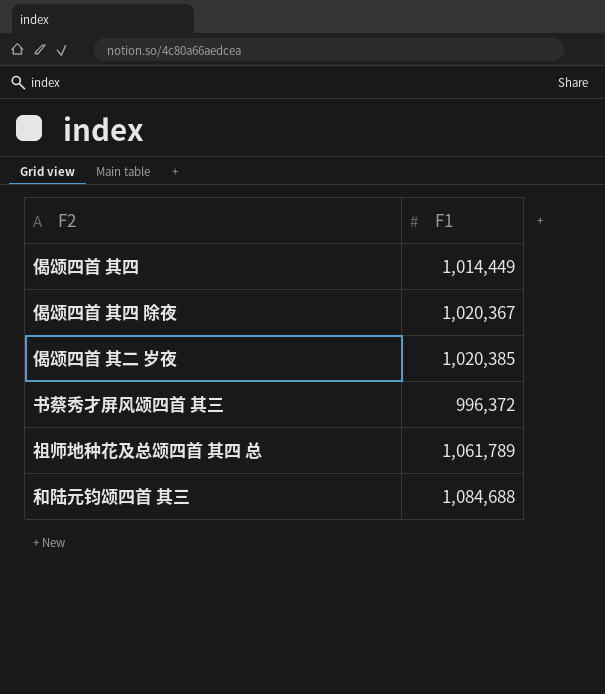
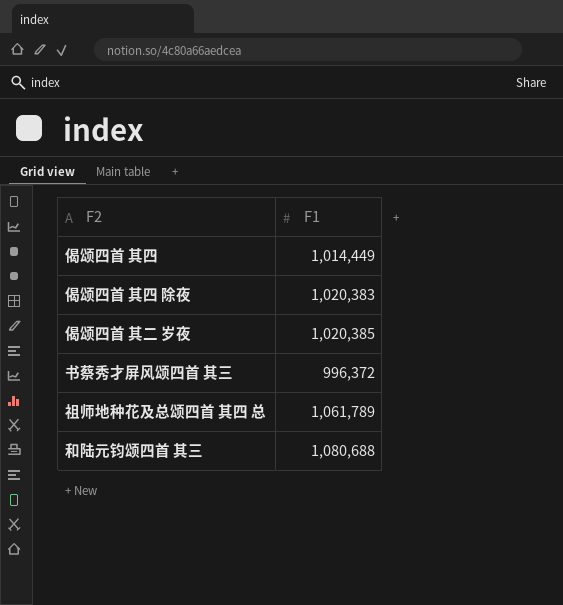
偈颂四首 其四 除夜 | F1: 1,020,367 -> 1,020,383
和陆元钧颂四首 其三 | F1: 1,084,688 -> 1,080,688

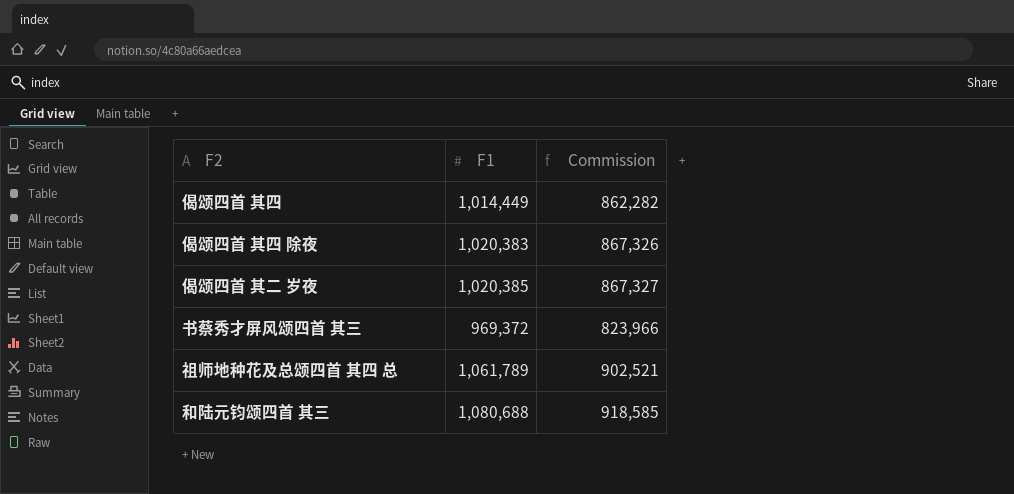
column Commission | formula: none -> [F1] * 0.85
书蔡秀才屏风颂四首 其三 | F1: 996,372 -> 969,372

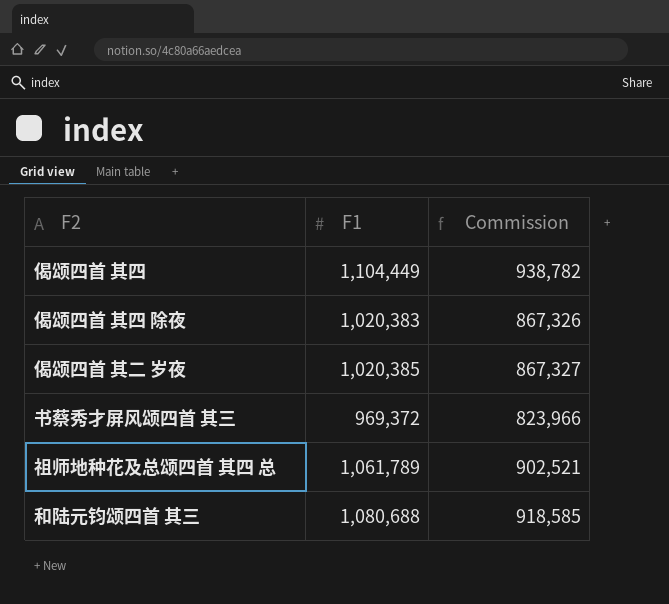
偈颂四首 其四 | F1: 1,014,449 -> 1,104,449
偈颂四首 其四 | Commission: 862,282 -> 938,782

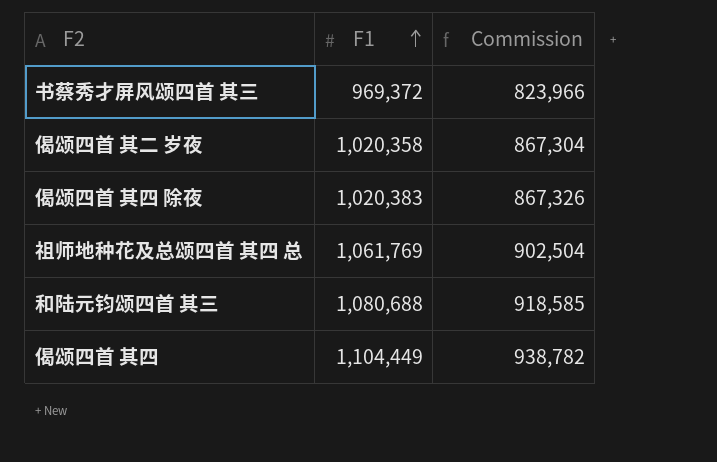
row order: none -> F1 ascending
偈颂四首 其二 岁夜 | F1: 1,020,385 -> 1,020,358
偈颂四首 其二 岁夜 | Commission: 867,327 -> 867,304
祖师地种花及总颂四首 其四 总 | F1: 1,061,789 -> 1,061,769
祖师地种花及总颂四首 其四 总 | Commission: 902,521 -> 902,504

